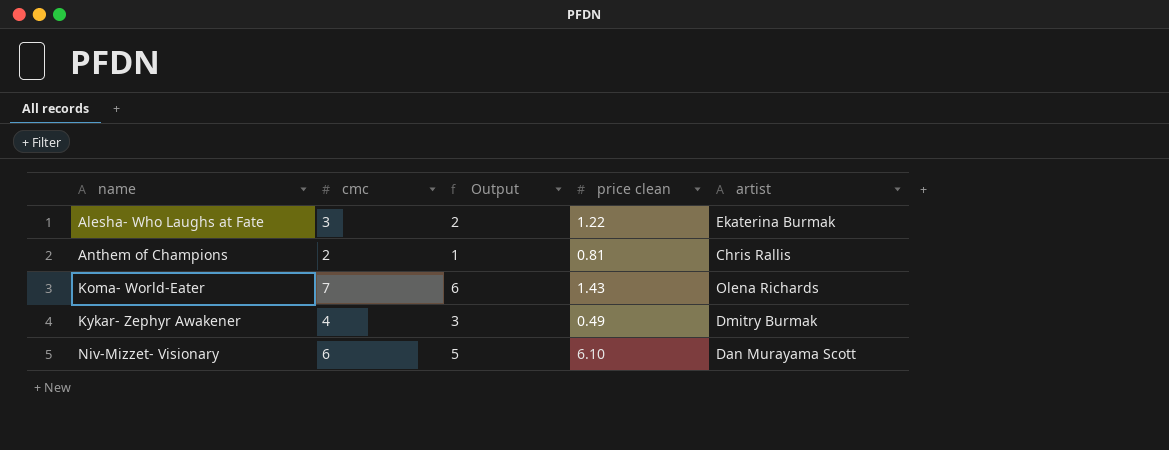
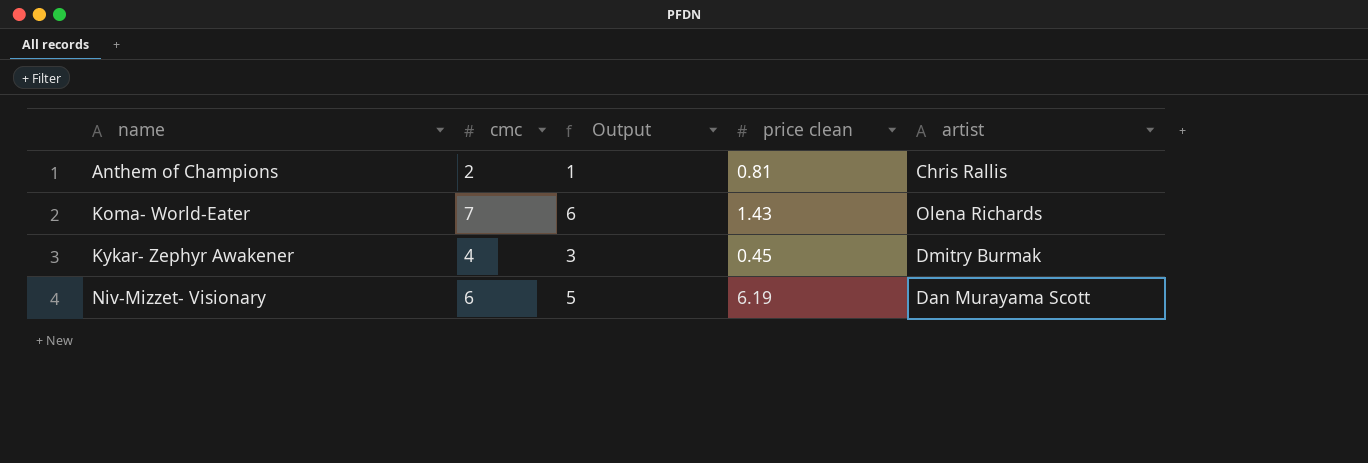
row Alesha- Who Laughs at Fate: 3 | 2 | 1.22 | Ekaterina Burmak -> none
Kykar- Zephyr Awakener | price clean: 0.49 -> 0.45
Niv-Mizzet- Visionary | price clean: 6.10 -> 6.19

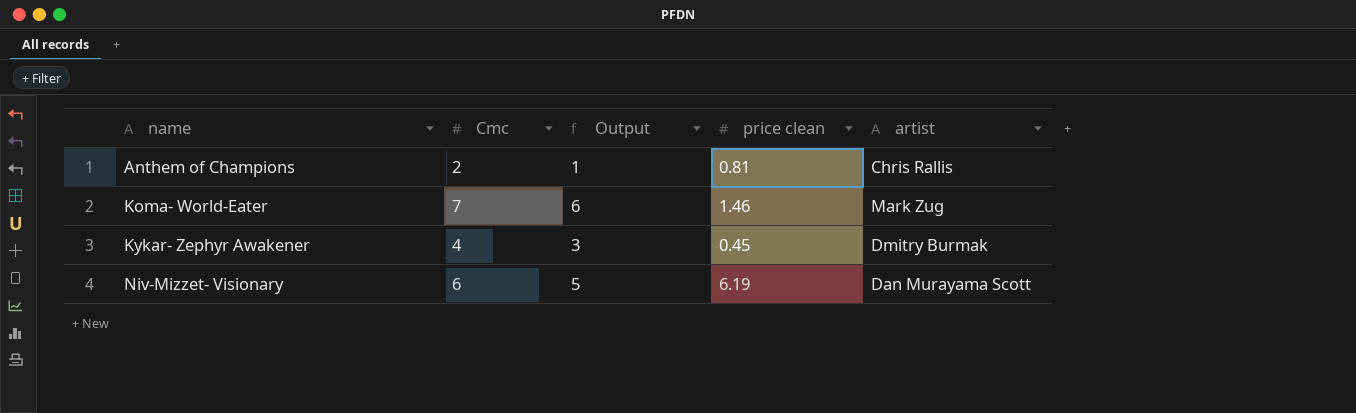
column name: cmc -> Cmc
Koma- World-Eater | price clean: 1.43 -> 1.46
Koma- World-Eater | artist: Olena Richards -> Mark Zug

